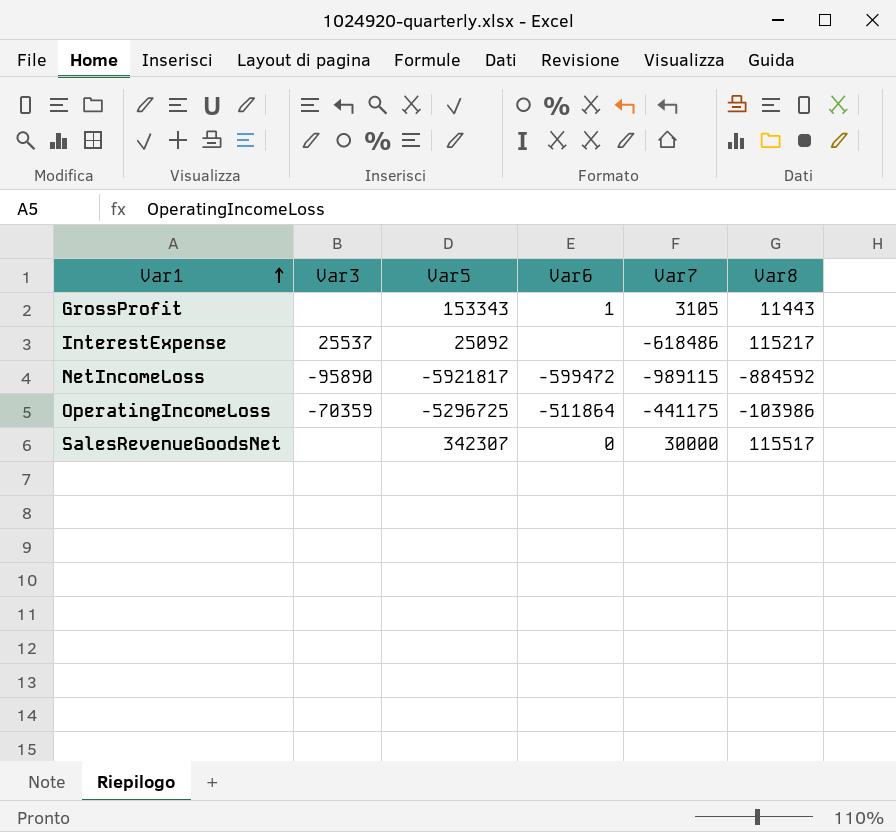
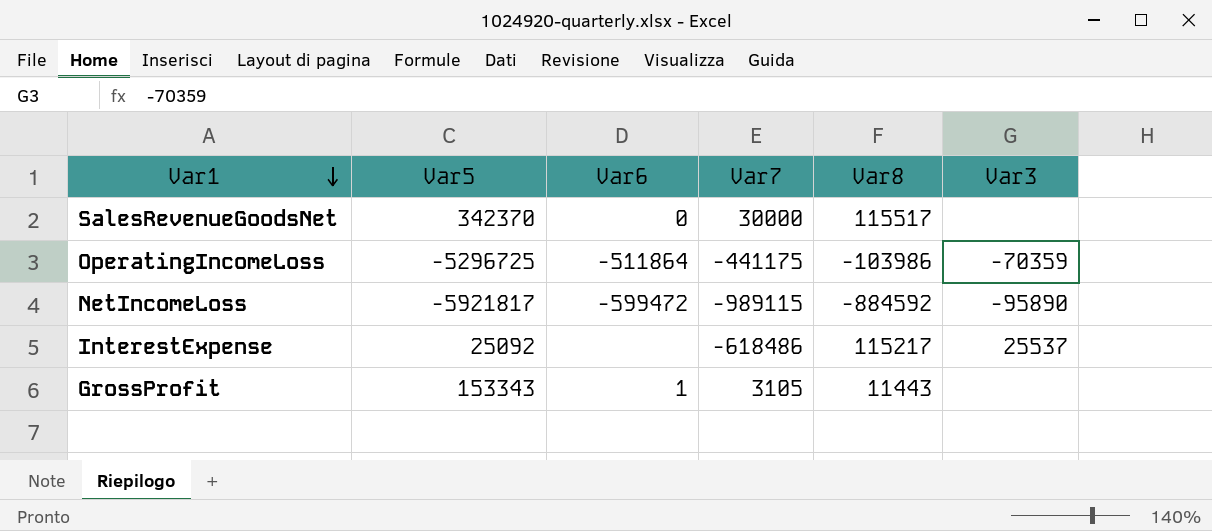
row order: Var1 ascending -> Var1 descending
column Var3 | position: 2 -> 6
SalesRevenueGoodsNet | Var5: 342307 -> 342370

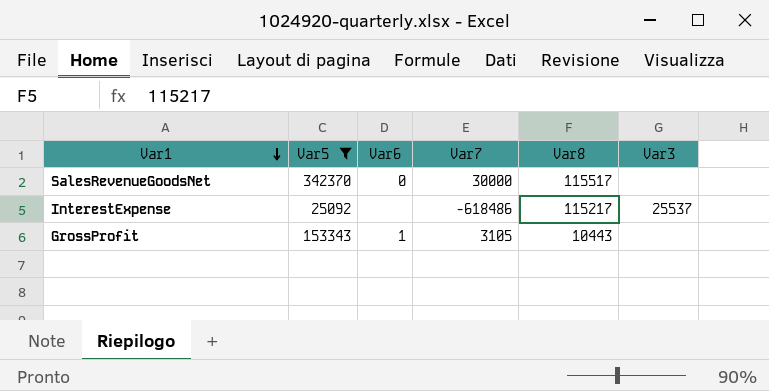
filter: none -> Var5 >= 25092
GrossProfit | Var8: 11443 -> 10443

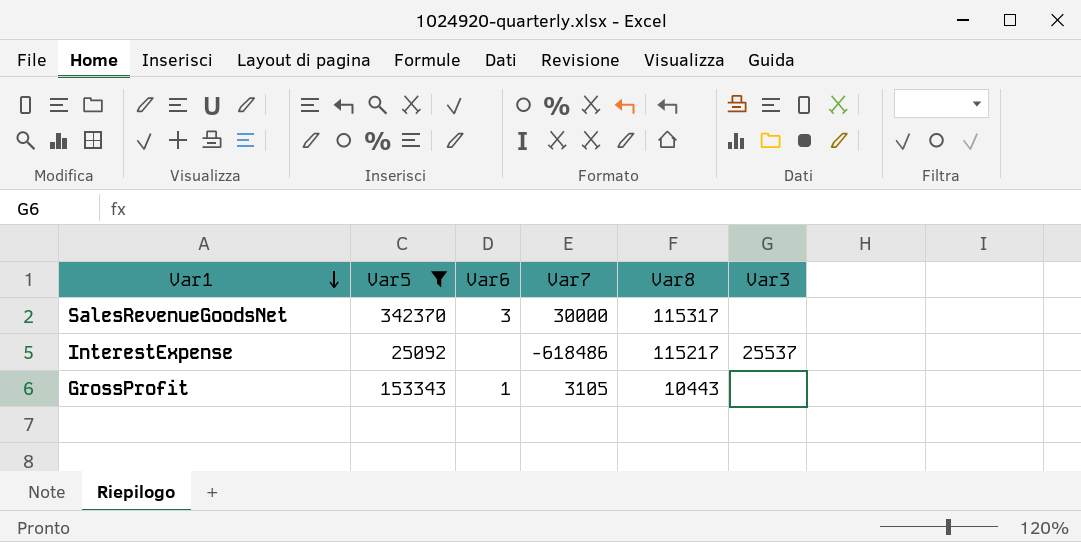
SalesRevenueGoodsNet | Var6: 0 -> 3
SalesRevenueGoodsNet | Var8: 115517 -> 115317

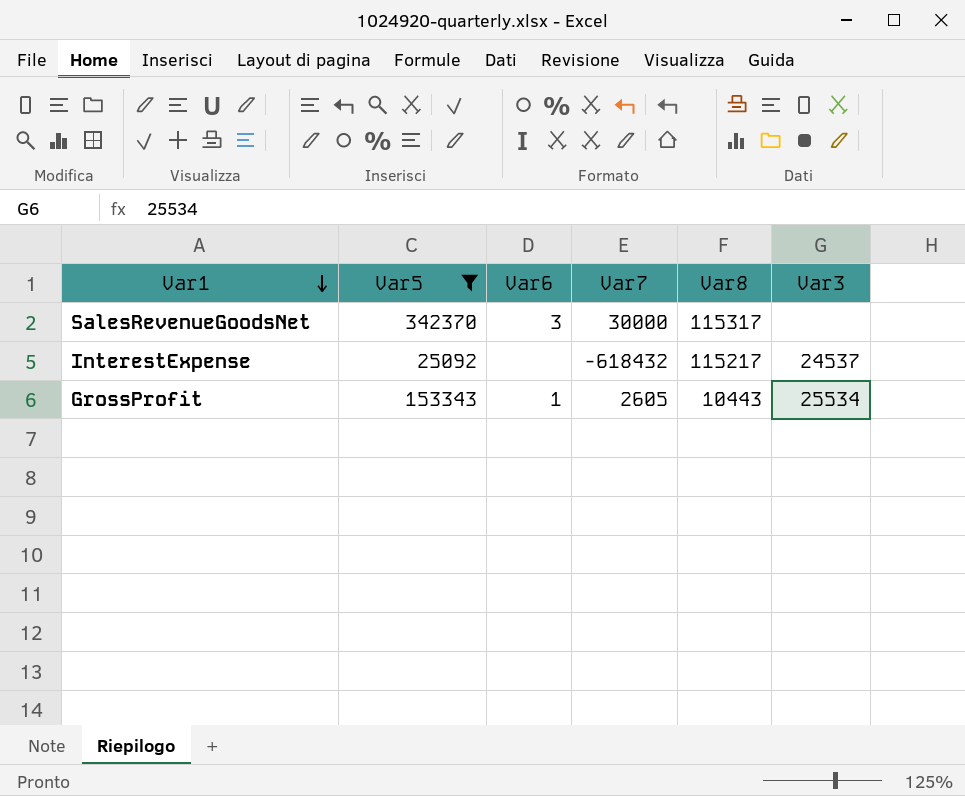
InterestExpense | Var7: -618486 -> -618432
InterestExpense | Var3: 25537 -> 24537
GrossProfit | Var7: 3105 -> 2605
GrossProfit | Var3: none -> 25534

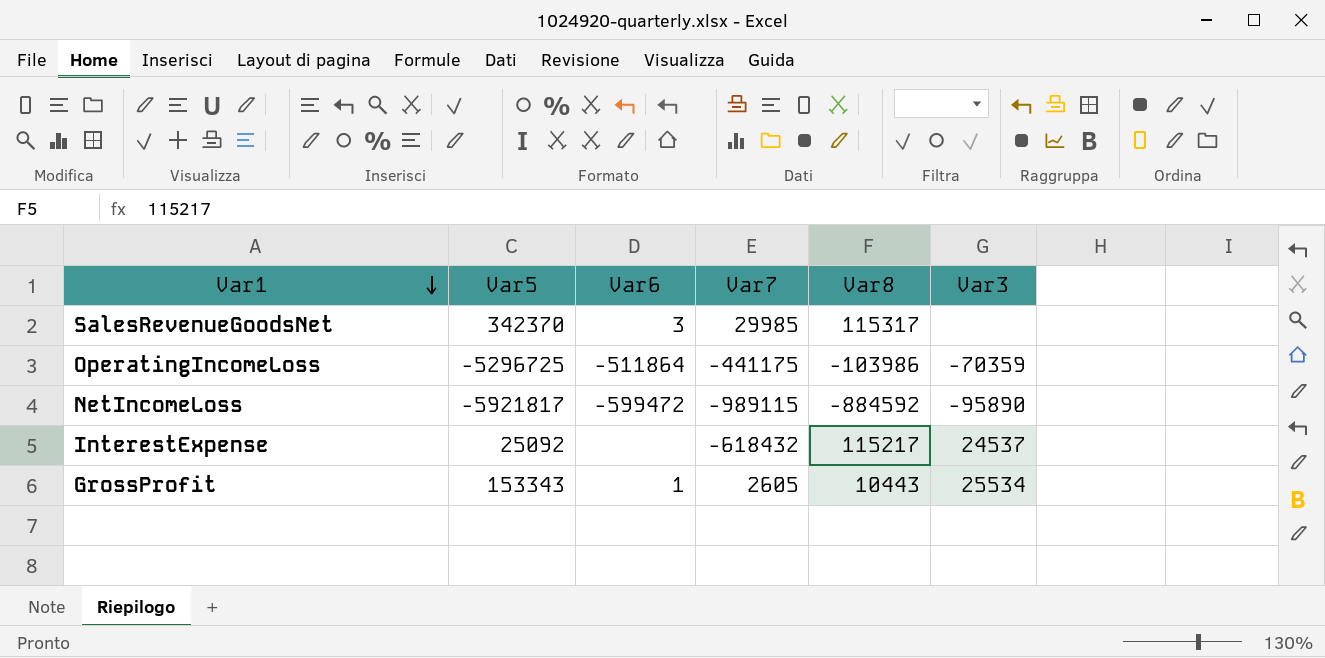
filter: Var5 >= 25092 -> none
SalesRevenueGoodsNet | Var7: 30000 -> 29985

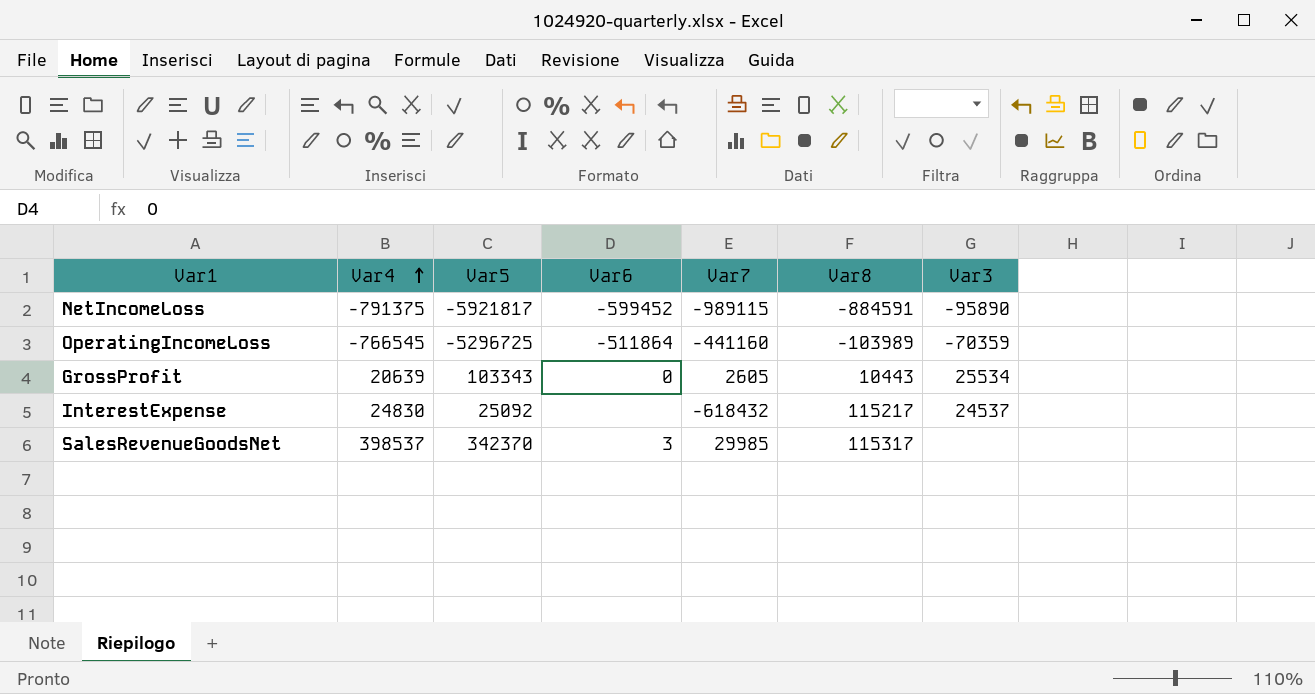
row order: Var1 descending -> Var4 ascending
column Var4 | position: none -> 2
NetIncomeLoss | Var6: -599472 -> -599452
NetIncomeLoss | Var8: -884592 -> -884591
OperatingIncomeLoss | Var7: -441175 -> -441160
OperatingIncomeLoss | Var8: -103986 -> -103989
GrossProfit | Var5: 153343 -> 103343
GrossProfit | Var6: 1 -> 0

